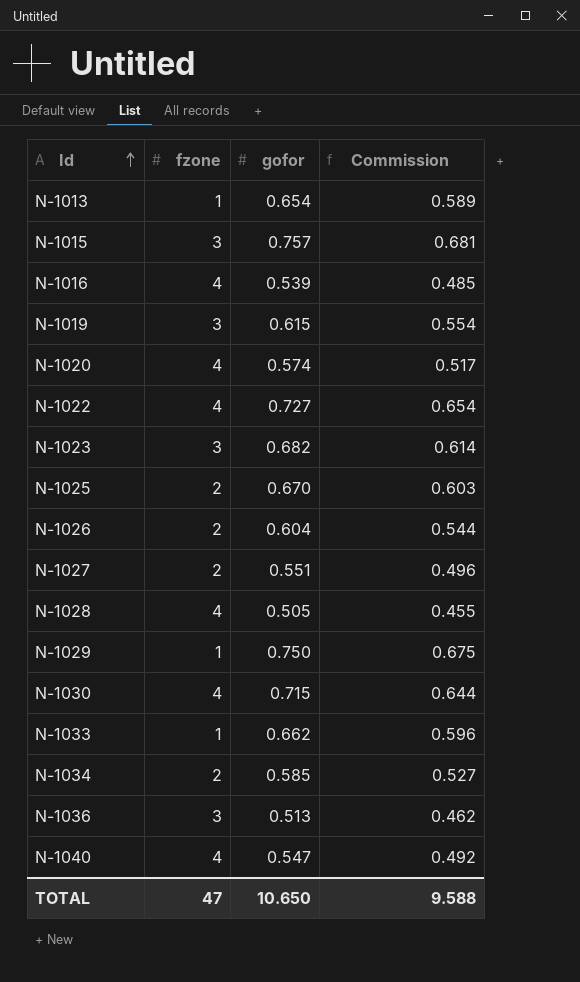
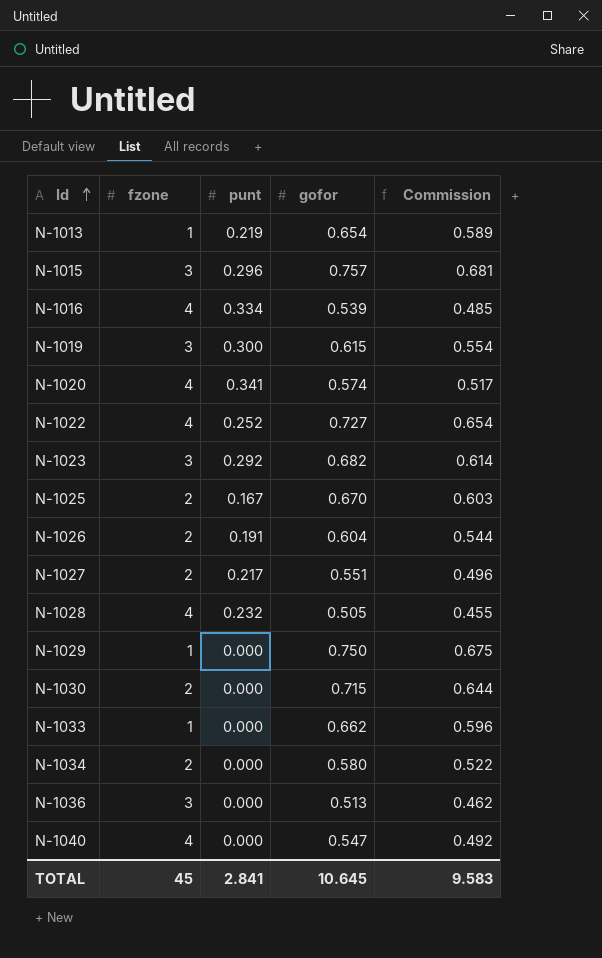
column punt | position: none -> 3
N-1030 | fzone: 4 -> 2
N-1034 | gofor: 0.585 -> 0.580
N-1034 | Commission: 0.527 -> 0.522
TOTAL | fzone: 47 -> 45
TOTAL | gofor: 10.650 -> 10.645
TOTAL | Commission: 9.588 -> 9.583

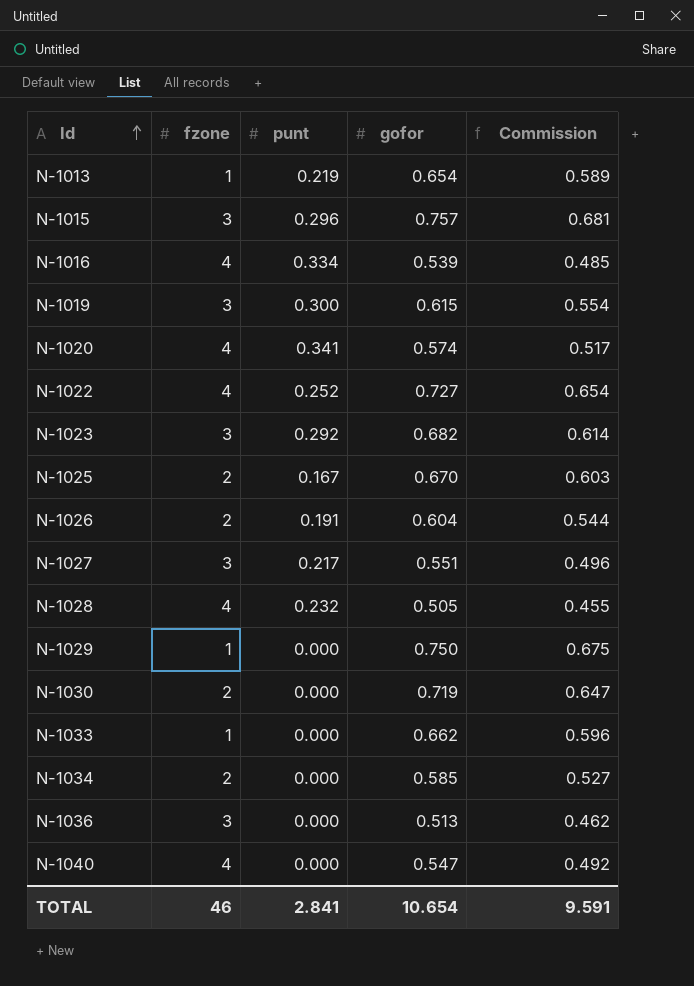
N-1027 | fzone: 2 -> 3
N-1030 | gofor: 0.715 -> 0.719
N-1030 | Commission: 0.644 -> 0.647
N-1034 | gofor: 0.580 -> 0.585
N-1034 | Commission: 0.522 -> 0.527
TOTAL | fzone: 45 -> 46
TOTAL | gofor: 10.645 -> 10.654
TOTAL | Commission: 9.583 -> 9.591

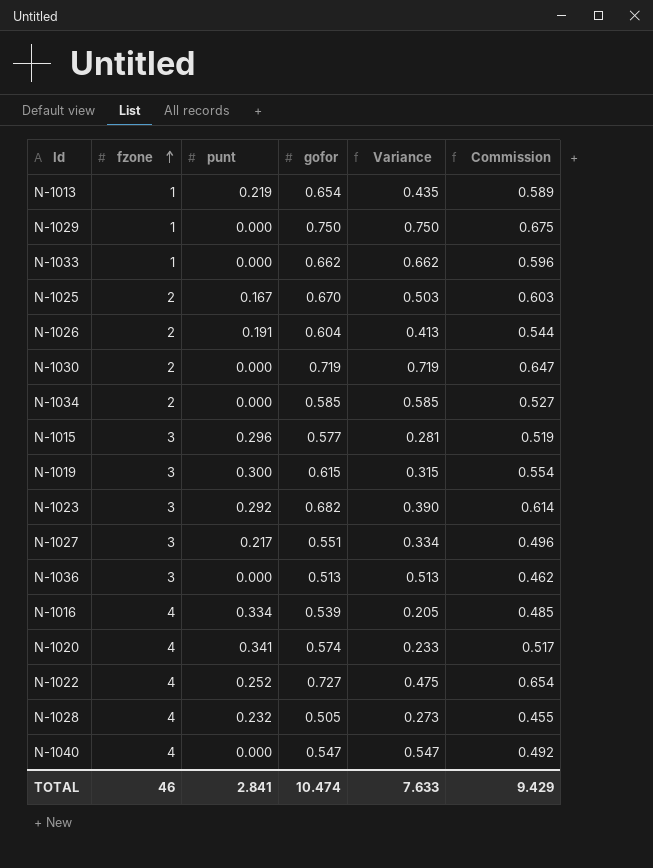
row order: Id ascending -> fzone ascending
column Variance | formula: none -> [gofor] - [punt]
N-1015 | gofor: 0.757 -> 0.577
N-1015 | Commission: 0.681 -> 0.519
TOTAL | gofor: 10.654 -> 10.474
TOTAL | Commission: 9.591 -> 9.429

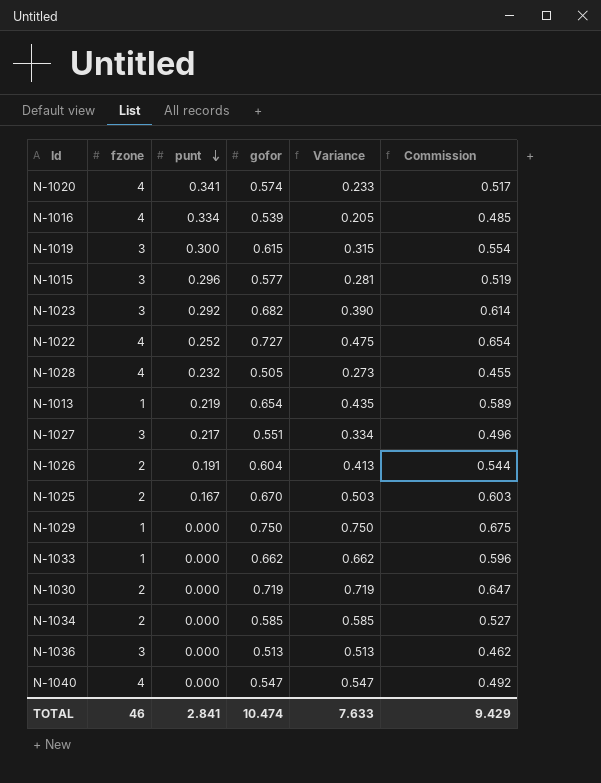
row order: fzone ascending -> punt descending

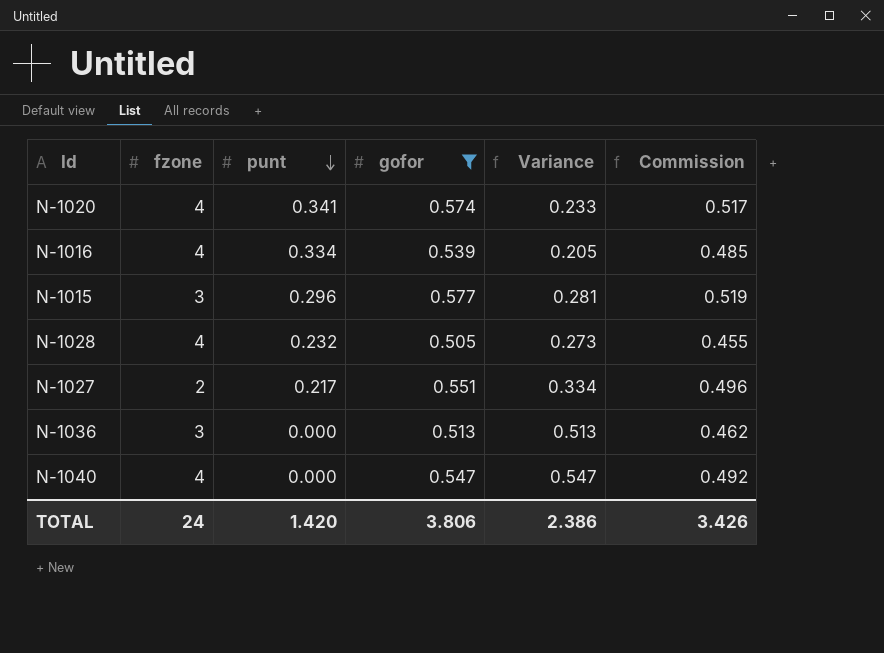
filter: none -> gofor <= 0.577
N-1027 | fzone: 3 -> 2
TOTAL | fzone: 46 -> 24
TOTAL | punt: 2.841 -> 1.420
TOTAL | gofor: 10.474 -> 3.806
TOTAL | Variance: 7.633 -> 2.386
TOTAL | Commission: 9.429 -> 3.426

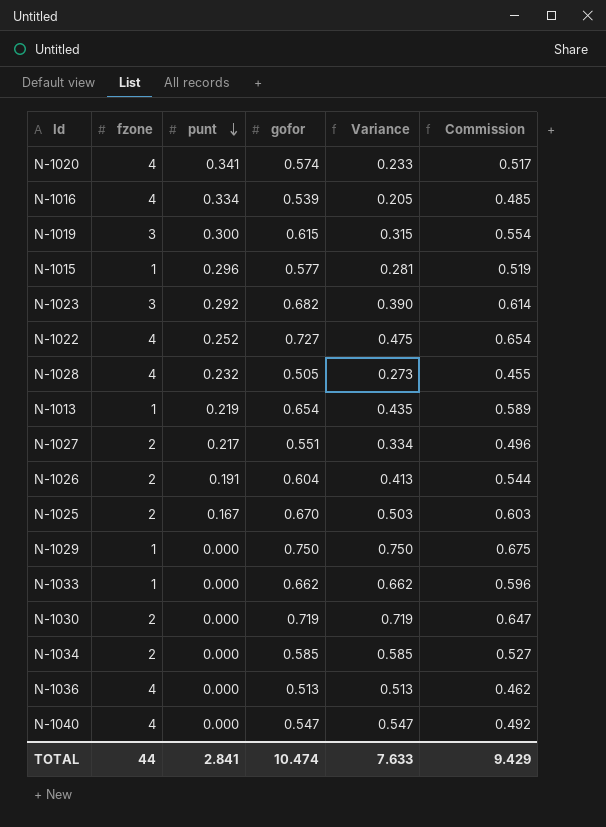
filter: gofor <= 0.577 -> none
N-1015 | fzone: 3 -> 1
N-1036 | fzone: 3 -> 4
TOTAL | fzone: 24 -> 44
TOTAL | punt: 1.420 -> 2.841
TOTAL | gofor: 3.806 -> 10.474
TOTAL | Variance: 2.386 -> 7.633
TOTAL | Commission: 3.426 -> 9.429

